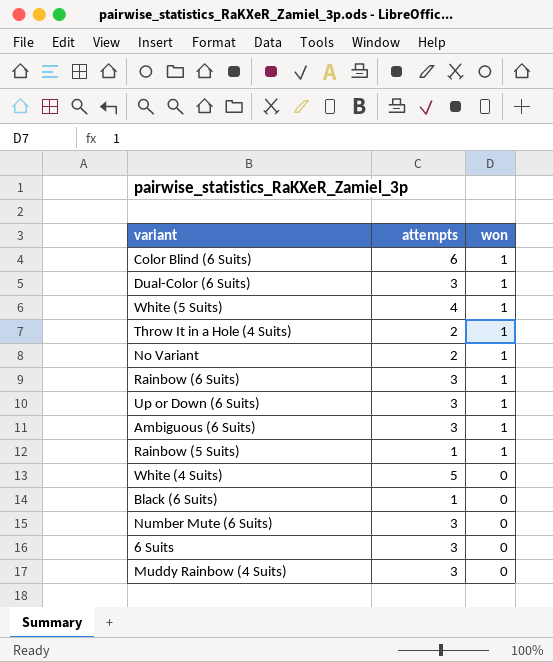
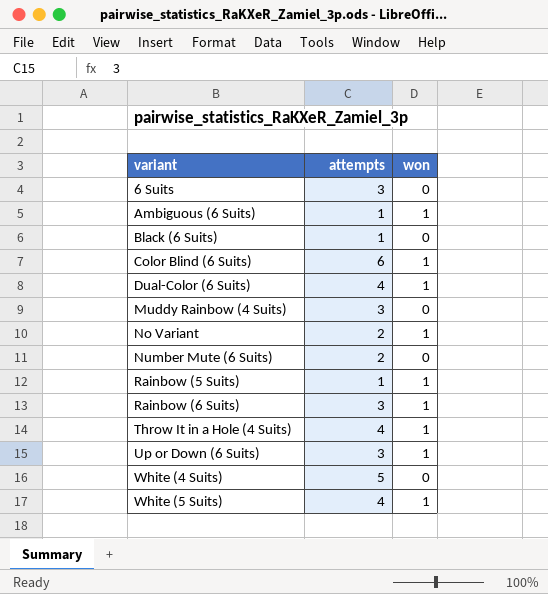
row order: won descending -> variant ascending
Ambiguous (6 Suits) | attempts: 3 -> 1
Dual-Color (6 Suits) | attempts: 3 -> 4
Number Mute (6 Suits) | attempts: 3 -> 2
Throw It in a Hole (4 Suits) | attempts: 2 -> 4

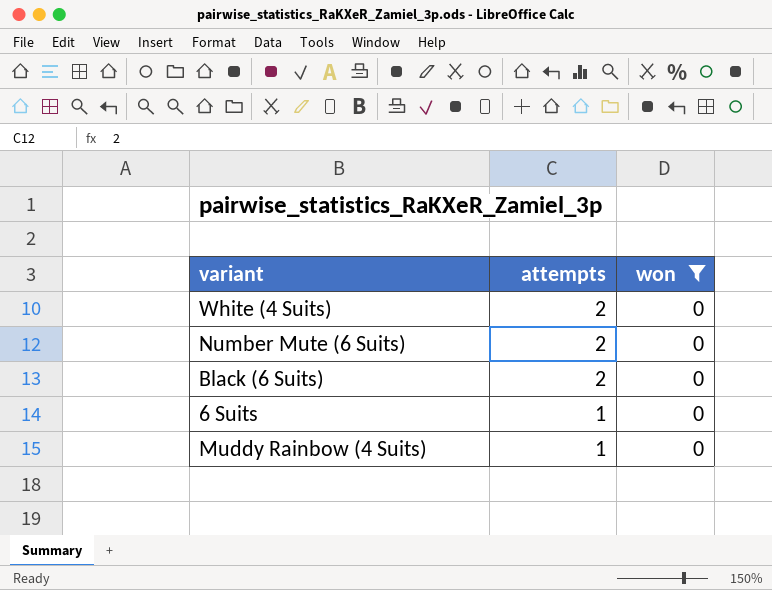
filter: none -> won = 0
row order: variant ascending -> attempts descending
White (4 Suits) | attempts: 5 -> 2
Black (6 Suits) | attempts: 1 -> 2
6 Suits | attempts: 3 -> 1
Muddy Rainbow (4 Suits) | attempts: 3 -> 1

